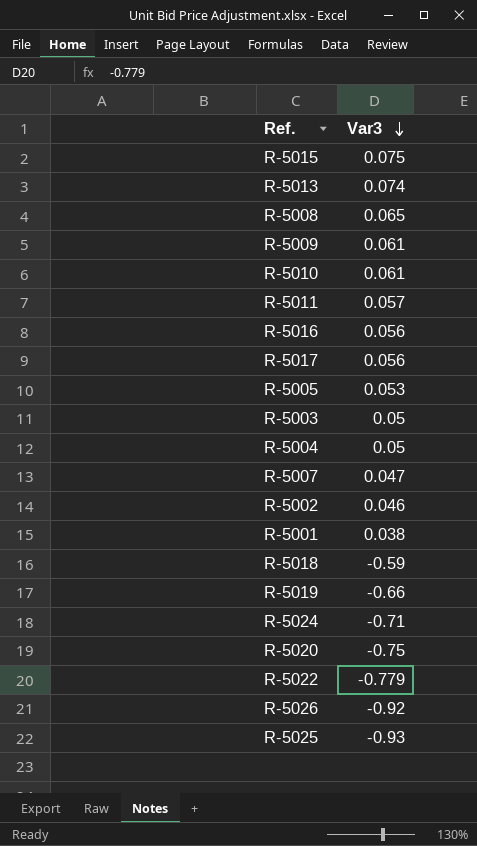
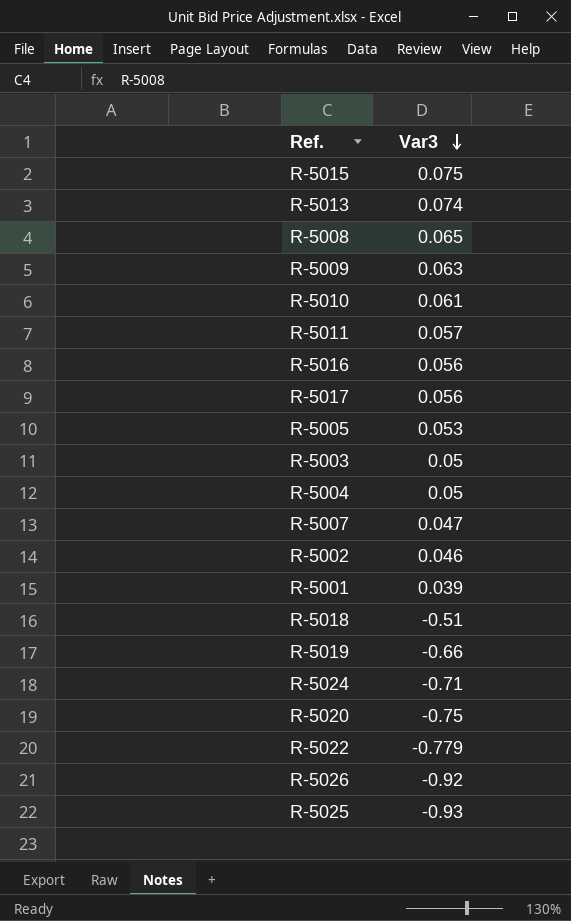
R-5009 | Var3: 0.061 -> 0.063
R-5001 | Var3: 0.038 -> 0.039
R-5018 | Var3: -0.59 -> -0.51

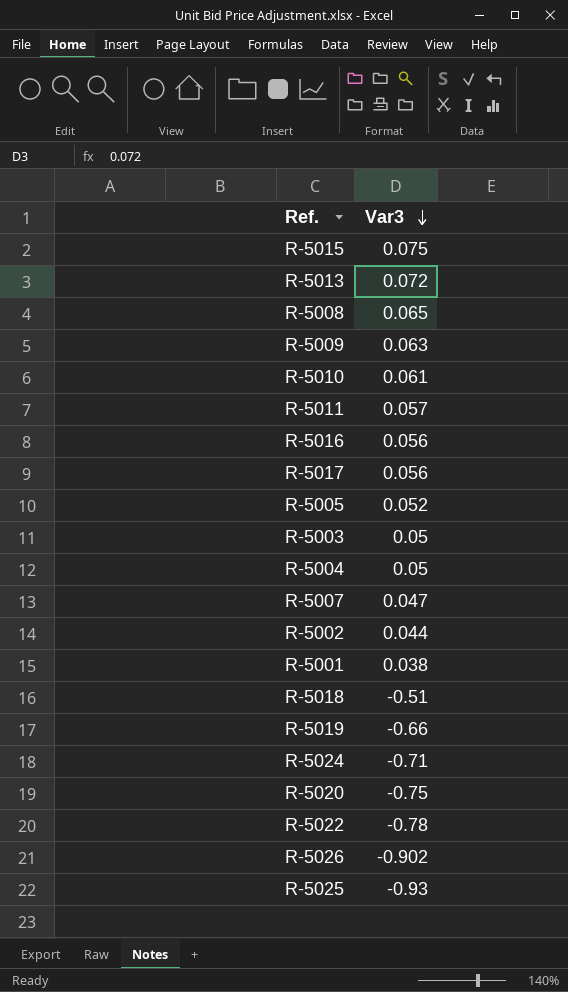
R-5013 | Var3: 0.074 -> 0.072
R-5005 | Var3: 0.053 -> 0.052
R-5002 | Var3: 0.046 -> 0.044
R-5001 | Var3: 0.039 -> 0.038
R-5022 | Var3: -0.779 -> -0.78
R-5026 | Var3: -0.92 -> -0.902

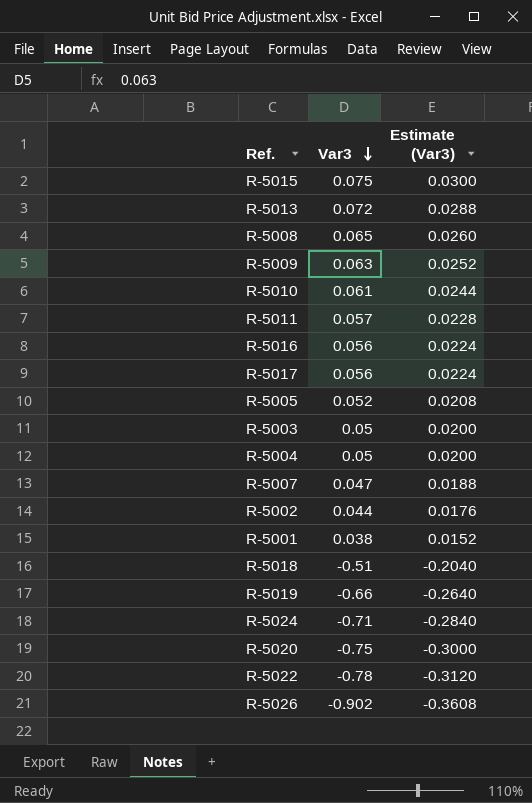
column Estimate (Var3) | formula: none -> [Var3] * 0.4
row R-5025: -0.93 -> none

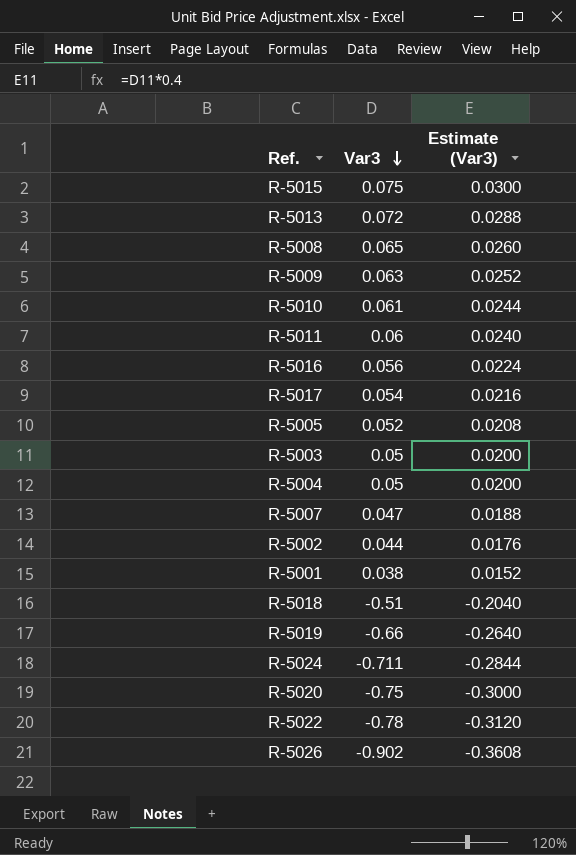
R-5011 | Var3: 0.057 -> 0.06
R-5011 | Estimate (Var3): 0.0228 -> 0.0240
R-5017 | Var3: 0.056 -> 0.054
R-5017 | Estimate (Var3): 0.0224 -> 0.0216
R-5024 | Var3: -0.71 -> -0.711
R-5024 | Estimate (Var3): -0.2840 -> -0.2844

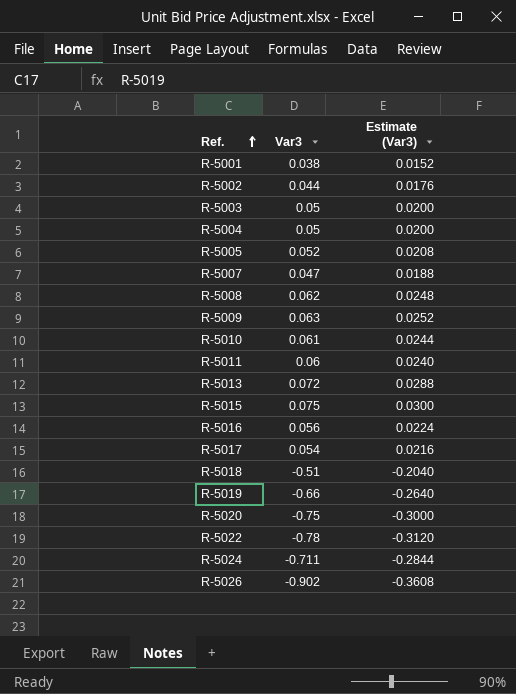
row order: Var3 descending -> Ref. ascending
R-5008 | Var3: 0.065 -> 0.062
R-5008 | Estimate (Var3): 0.0260 -> 0.0248

